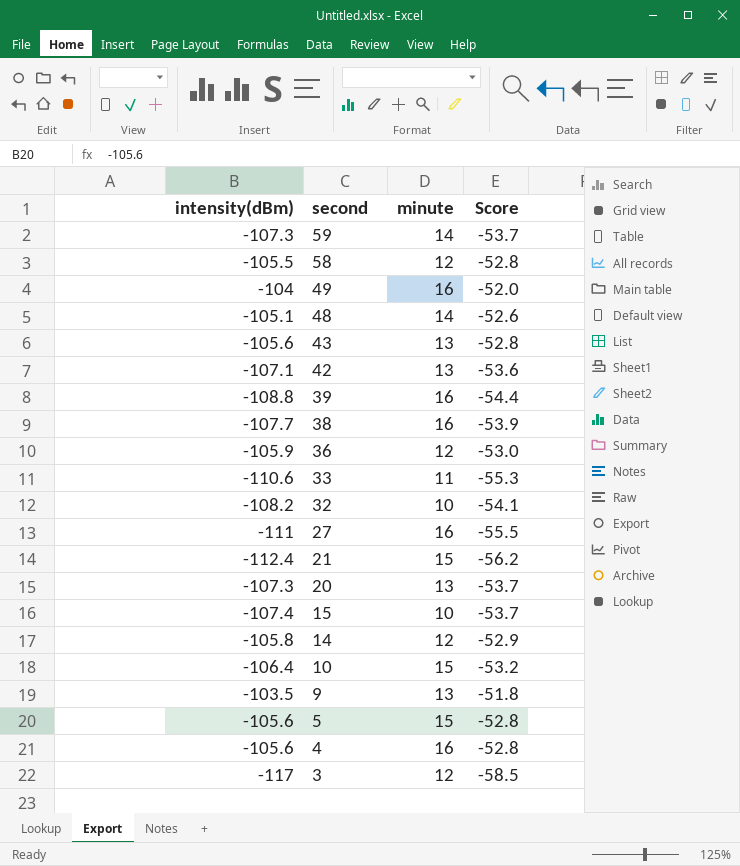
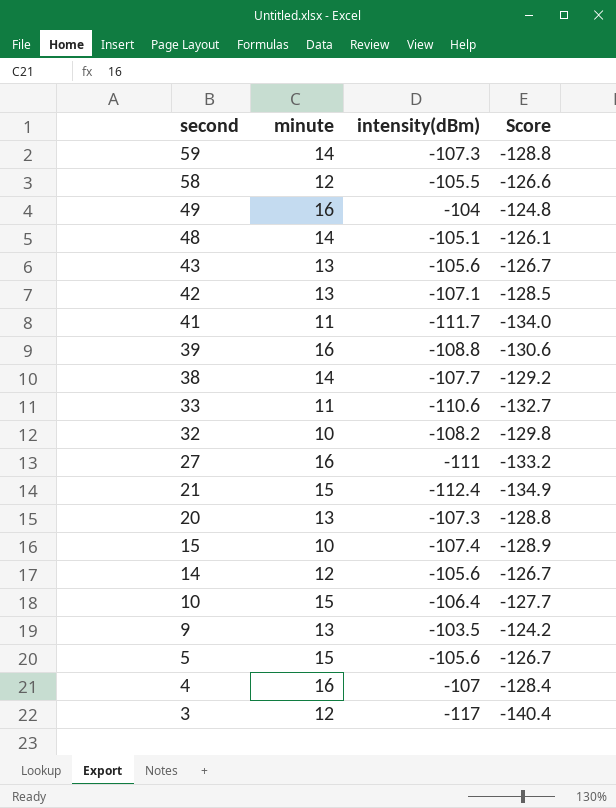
column intensity(dBm) | position: 1 -> 3
column Score | formula: [intensity(dBm)] * 0.5 -> [intensity(dBm)] * 1.2
row 36: -105.9 | 12 | -53.0 -> none
row 41: none -> 11 | -111.7 | -134.0
38 | minute: 16 -> 14
14 | intensity(dBm): -105.8 -> -105.6
4 | intensity(dBm): -105.6 -> -107

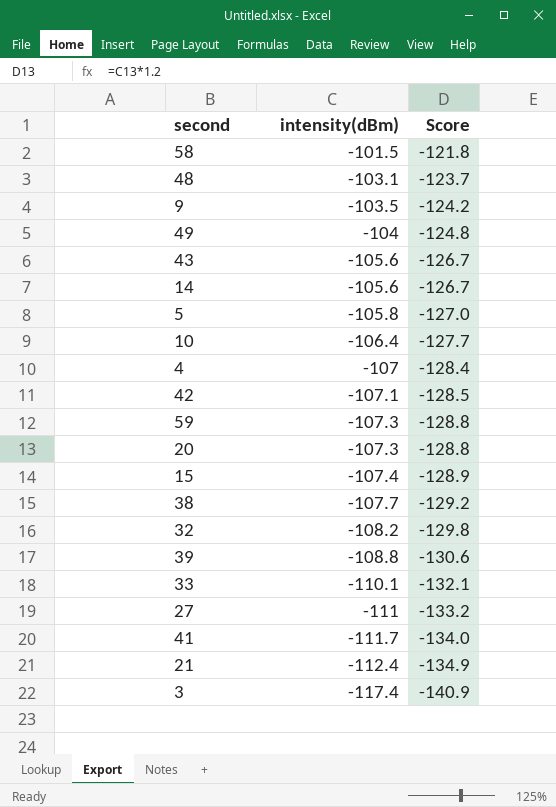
row order: second descending -> intensity(dBm) descending
column minute | position: 2 -> none
58 | intensity(dBm): -105.5 -> -101.5
58 | Score: -126.6 -> -121.8
48 | intensity(dBm): -105.1 -> -103.1
48 | Score: -126.1 -> -123.7
5 | intensity(dBm): -105.6 -> -105.8
5 | Score: -126.7 -> -127.0
33 | intensity(dBm): -110.6 -> -110.1
33 | Score: -132.7 -> -132.1
3 | intensity(dBm): -117 -> -117.4
3 | Score: -140.4 -> -140.9

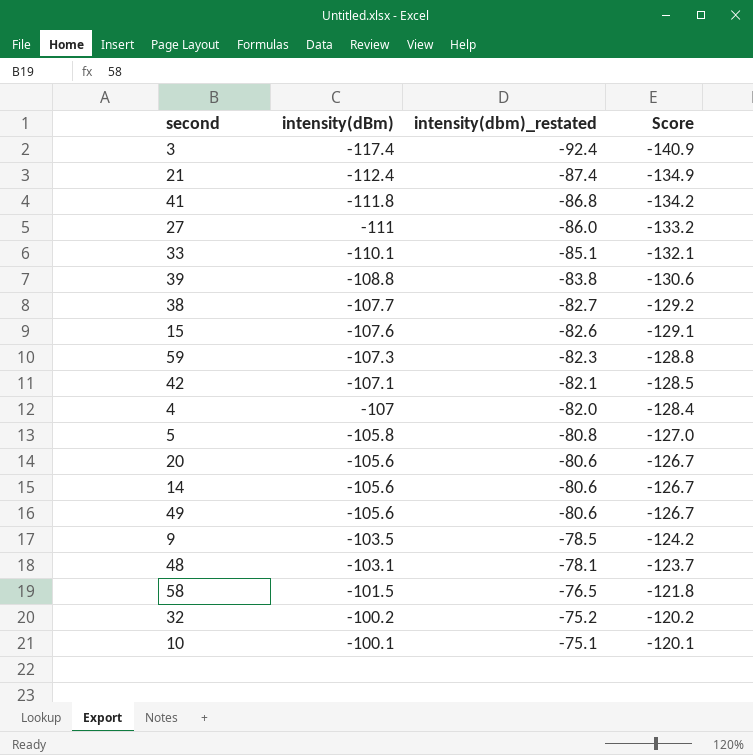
row order: intensity(dBm) descending -> intensity(dBm) ascending
column intensity(dbm)_restated | formula: none -> [intensity(dBm)] + 25
row 43: -105.6 | -126.7 -> none
41 | intensity(dBm): -111.7 -> -111.8
41 | Score: -134.0 -> -134.2
15 | intensity(dBm): -107.4 -> -107.6
15 | Score: -128.9 -> -129.1
20 | intensity(dBm): -107.3 -> -105.6
20 | Score: -128.8 -> -126.7
49 | intensity(dBm): -104 -> -105.6
49 | Score: -124.8 -> -126.7
32 | intensity(dBm): -108.2 -> -100.2
32 | Score: -129.8 -> -120.2
10 | intensity(dBm): -106.4 -> -100.1
10 | Score: -127.7 -> -120.1

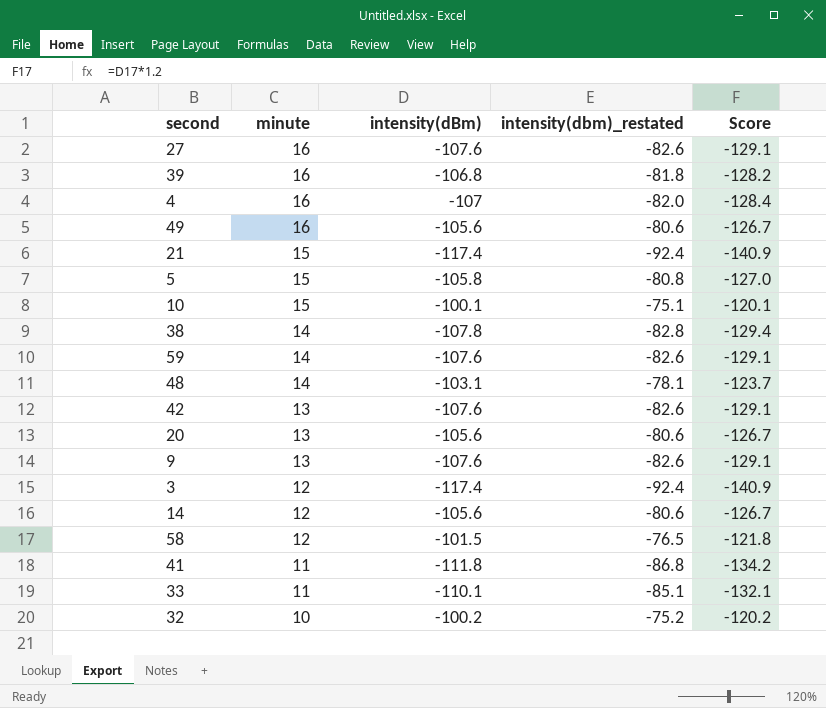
row order: intensity(dBm) ascending -> minute descending
column minute | position: none -> 2
row 15: -107.6 | -82.6 | -129.1 -> none
27 | intensity(dBm): -111 -> -107.6
27 | intensity(dbm)_restated: -86.0 -> -82.6
27 | Score: -133.2 -> -129.1
39 | intensity(dBm): -108.8 -> -106.8
39 | intensity(dbm)_restated: -83.8 -> -81.8
39 | Score: -130.6 -> -128.2
21 | intensity(dBm): -112.4 -> -117.4
21 | intensity(dbm)_restated: -87.4 -> -92.4
21 | Score: -134.9 -> -140.9
38 | intensity(dBm): -107.7 -> -107.8
38 | intensity(dbm)_restated: -82.7 -> -82.8
38 | Score: -129.2 -> -129.4
59 | intensity(dBm): -107.3 -> -107.6
59 | intensity(dbm)_restated: -82.3 -> -82.6
59 | Score: -128.8 -> -129.1
42 | intensity(dBm): -107.1 -> -107.6
42 | intensity(dbm)_restated: -82.1 -> -82.6
42 | Score: -128.5 -> -129.1
9 | intensity(dBm): -103.5 -> -107.6
9 | intensity(dbm)_restated: -78.5 -> -82.6
9 | Score: -124.2 -> -129.1

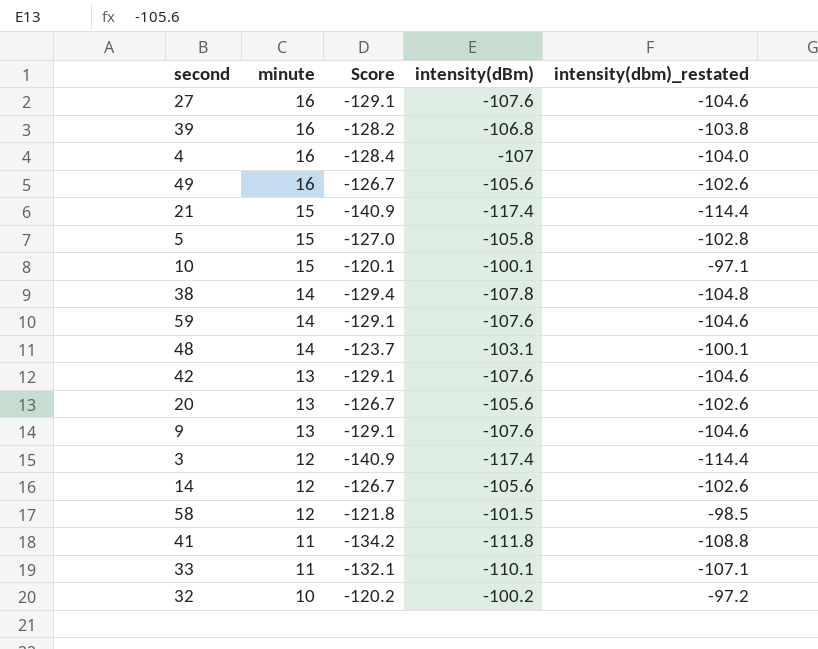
column Score | position: 5 -> 3
column intensity(dbm)_restated | formula: [intensity(dBm)] + 25 -> [intensity(dBm)] + 3

